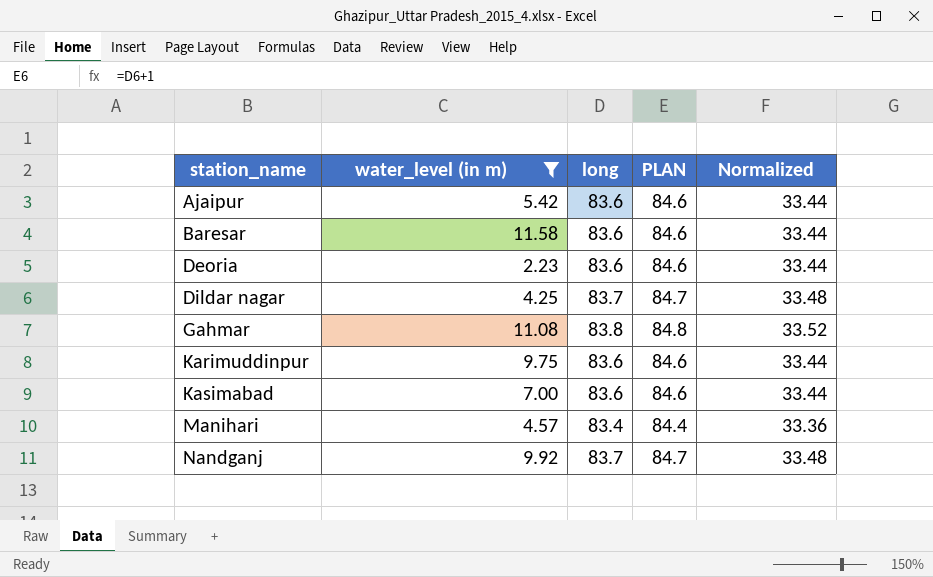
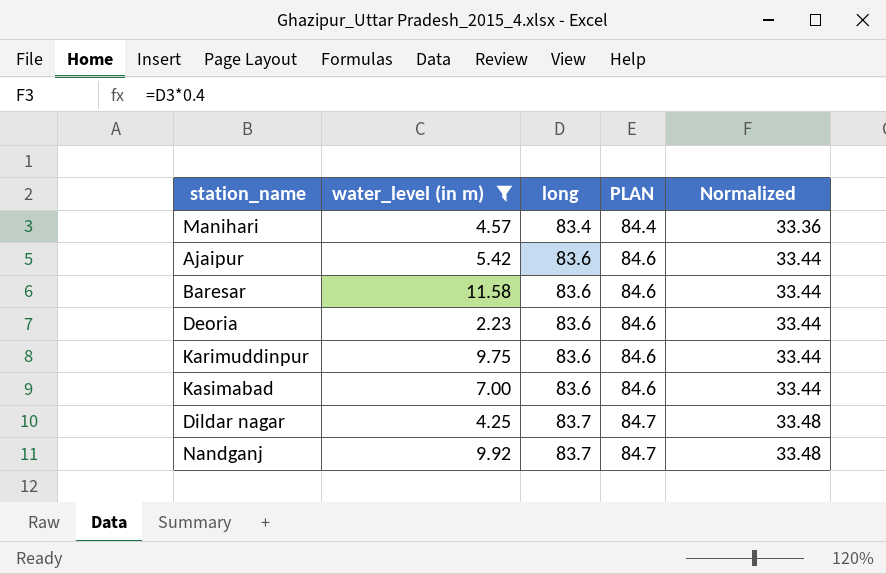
row order: station_name ascending -> long ascending
row Gahmar: 11.08 | 83.8 | 84.8 | 33.52 -> none

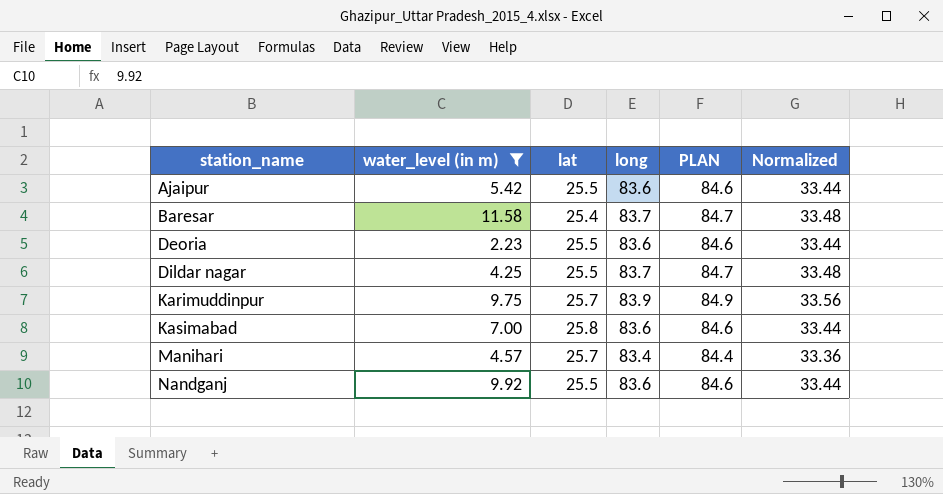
row order: long ascending -> station_name ascending
column lat | position: none -> 3
Baresar | long: 83.6 -> 83.7
Baresar | PLAN: 84.6 -> 84.7
Baresar | Normalized: 33.44 -> 33.48
Karimuddinpur | long: 83.6 -> 83.9
Karimuddinpur | PLAN: 84.6 -> 84.9
Karimuddinpur | Normalized: 33.44 -> 33.56
Nandganj | long: 83.7 -> 83.6
Nandganj | PLAN: 84.7 -> 84.6
Nandganj | Normalized: 33.48 -> 33.44

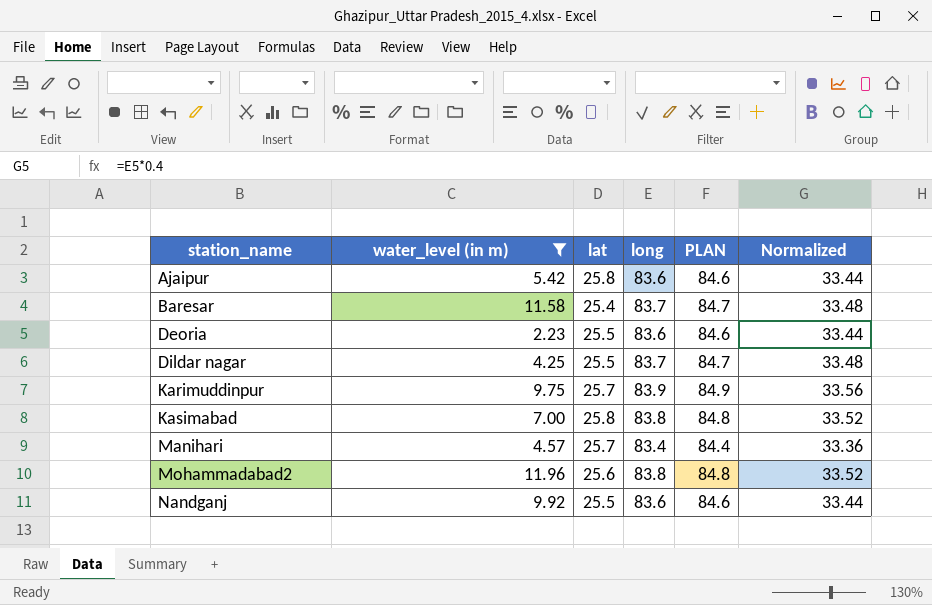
Ajaipur | lat: 25.5 -> 25.8
Kasimabad | long: 83.6 -> 83.8
Kasimabad | PLAN: 84.6 -> 84.8
Kasimabad | Normalized: 33.44 -> 33.52
row Mohammadabad2: none -> 11.96 | 25.6 | 83.8 | 84.8 | 33.52

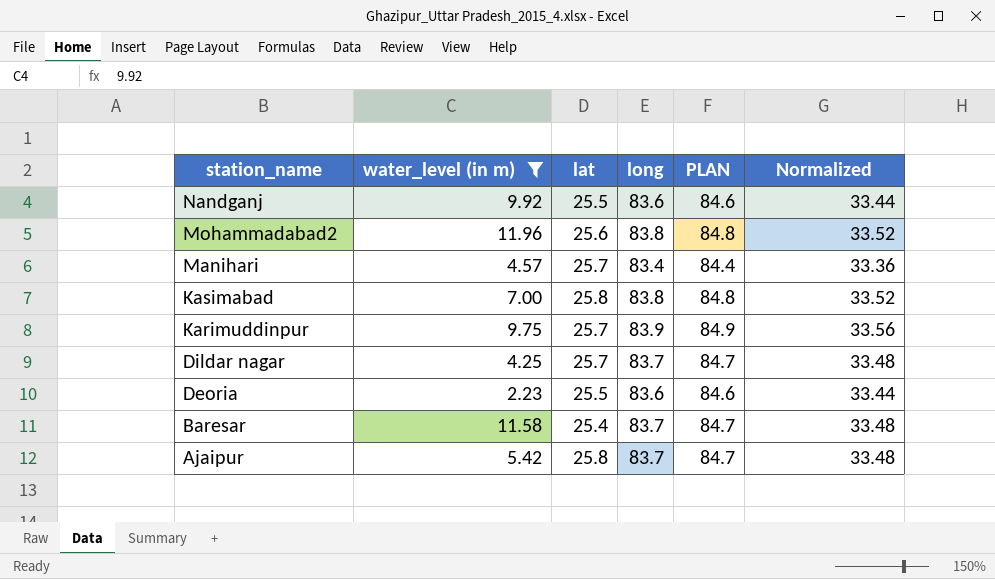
row order: station_name ascending -> station_name descending
Dildar nagar | lat: 25.5 -> 25.7
Ajaipur | long: 83.6 -> 83.7
Ajaipur | PLAN: 84.6 -> 84.7
Ajaipur | Normalized: 33.44 -> 33.48

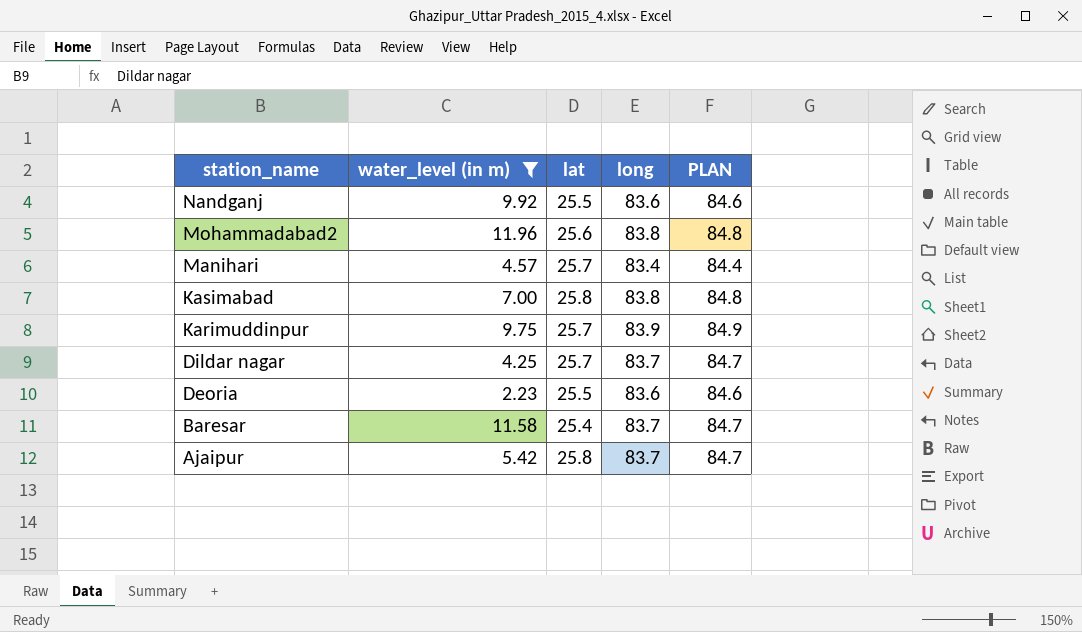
column Normalized | formula: [long] * 0.4 -> none

